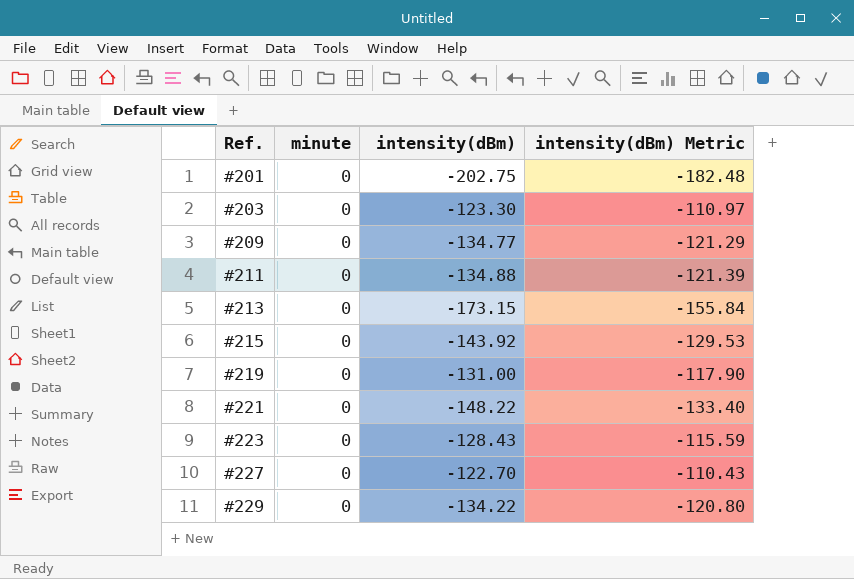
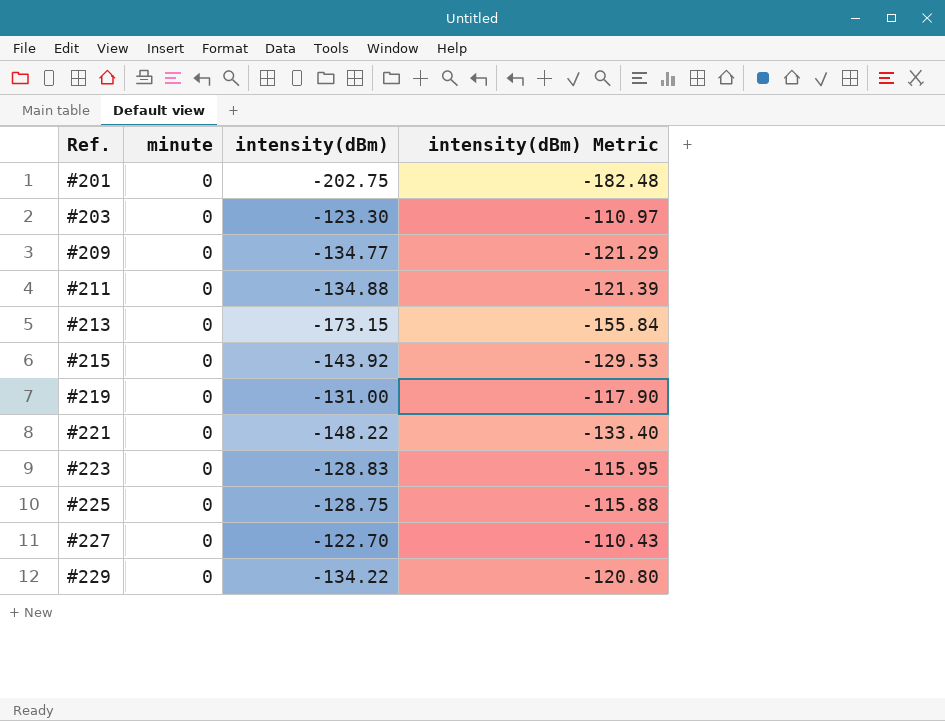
#223 | intensity(dBm): -128.43 -> -128.83
#223 | intensity(dBm) Metric: -115.59 -> -115.95
row #225: none -> 0 | -128.75 | -115.88

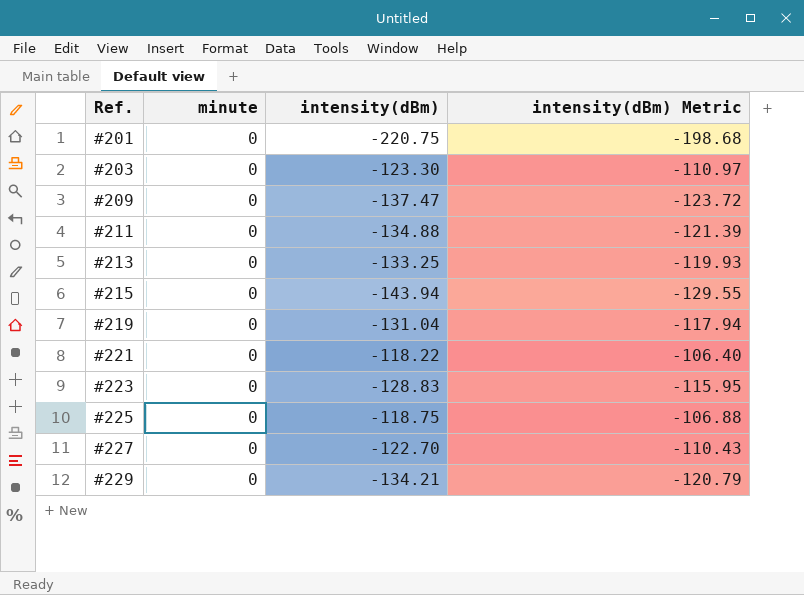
#201 | intensity(dBm): -202.75 -> -220.75
#201 | intensity(dBm) Metric: -182.48 -> -198.68
#209 | intensity(dBm): -134.77 -> -137.47
#209 | intensity(dBm) Metric: -121.29 -> -123.72
#213 | intensity(dBm): -173.15 -> -133.25
#213 | intensity(dBm) Metric: -155.84 -> -119.93
#215 | intensity(dBm): -143.92 -> -143.94
#215 | intensity(dBm) Metric: -129.53 -> -129.55
#219 | intensity(dBm): -131.00 -> -131.04
#219 | intensity(dBm) Metric: -117.90 -> -117.94
#221 | intensity(dBm): -148.22 -> -118.22
#221 | intensity(dBm) Metric: -133.40 -> -106.40
#225 | intensity(dBm): -128.75 -> -118.75
#225 | intensity(dBm) Metric: -115.88 -> -106.88
#229 | intensity(dBm): -134.22 -> -134.21
#229 | intensity(dBm) Metric: -120.80 -> -120.79

